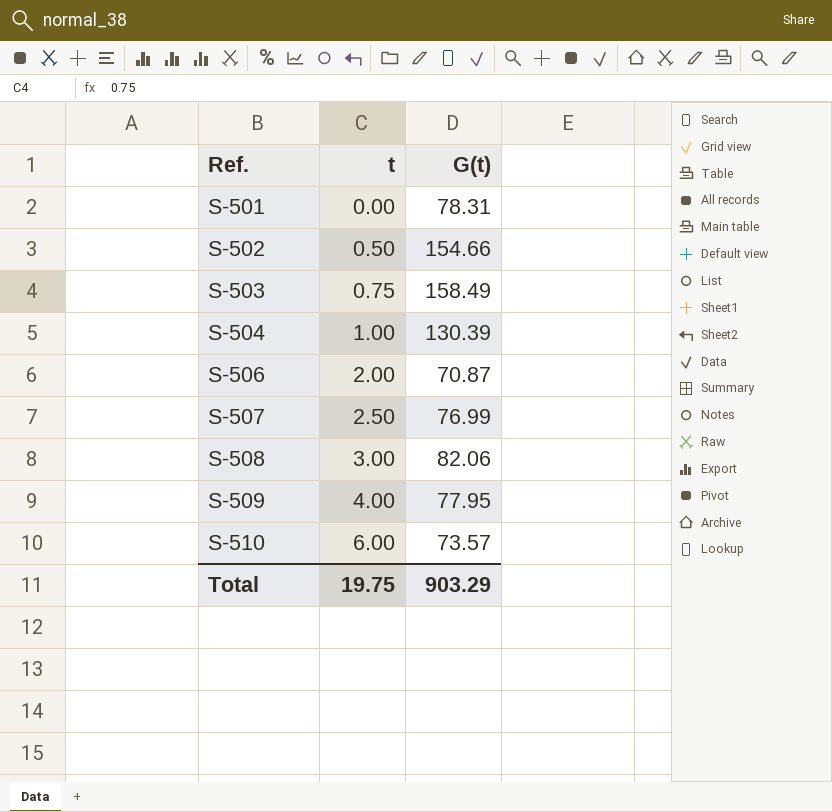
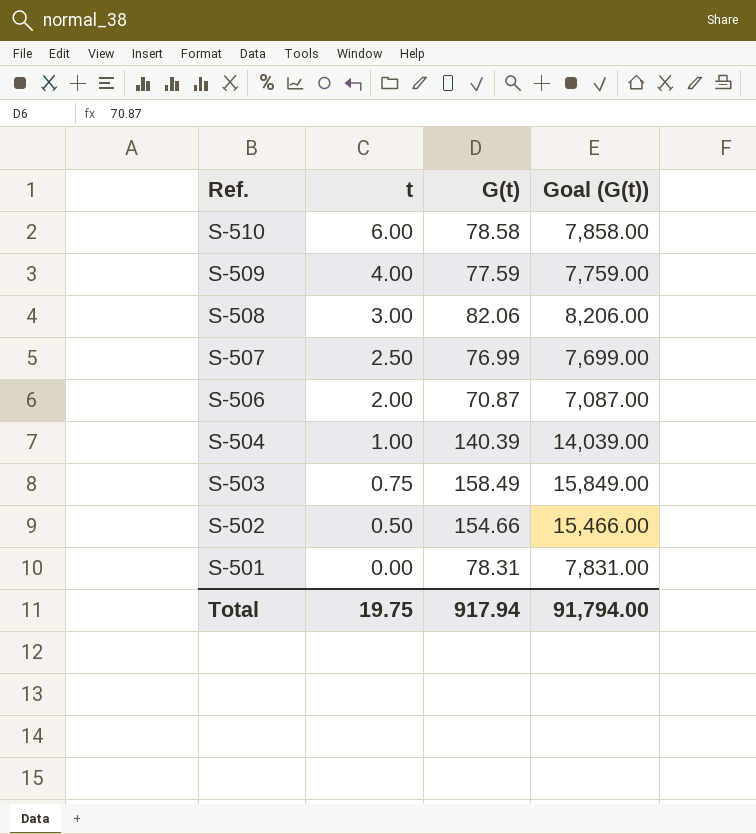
row order: Ref. ascending -> Ref. descending
column Goal (G(t)) | formula: none -> [G(t)] * 100
S-510 | G(t): 73.57 -> 78.58
S-509 | G(t): 77.95 -> 77.59
S-504 | G(t): 130.39 -> 140.39
Total | G(t): 903.29 -> 917.94

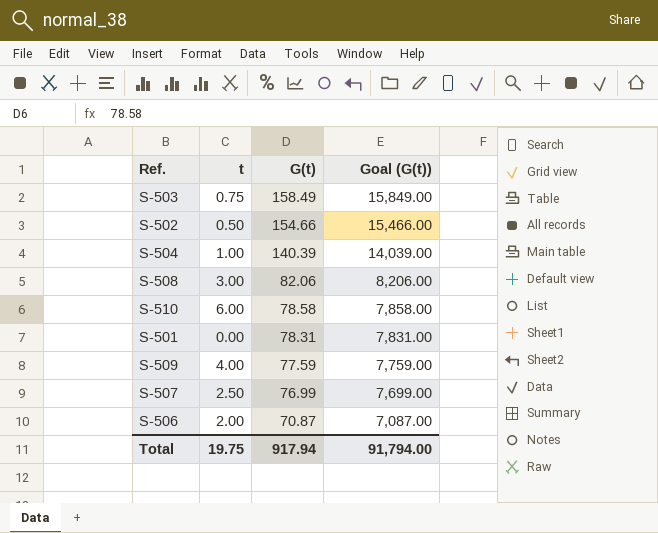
row order: Ref. descending -> G(t) descending

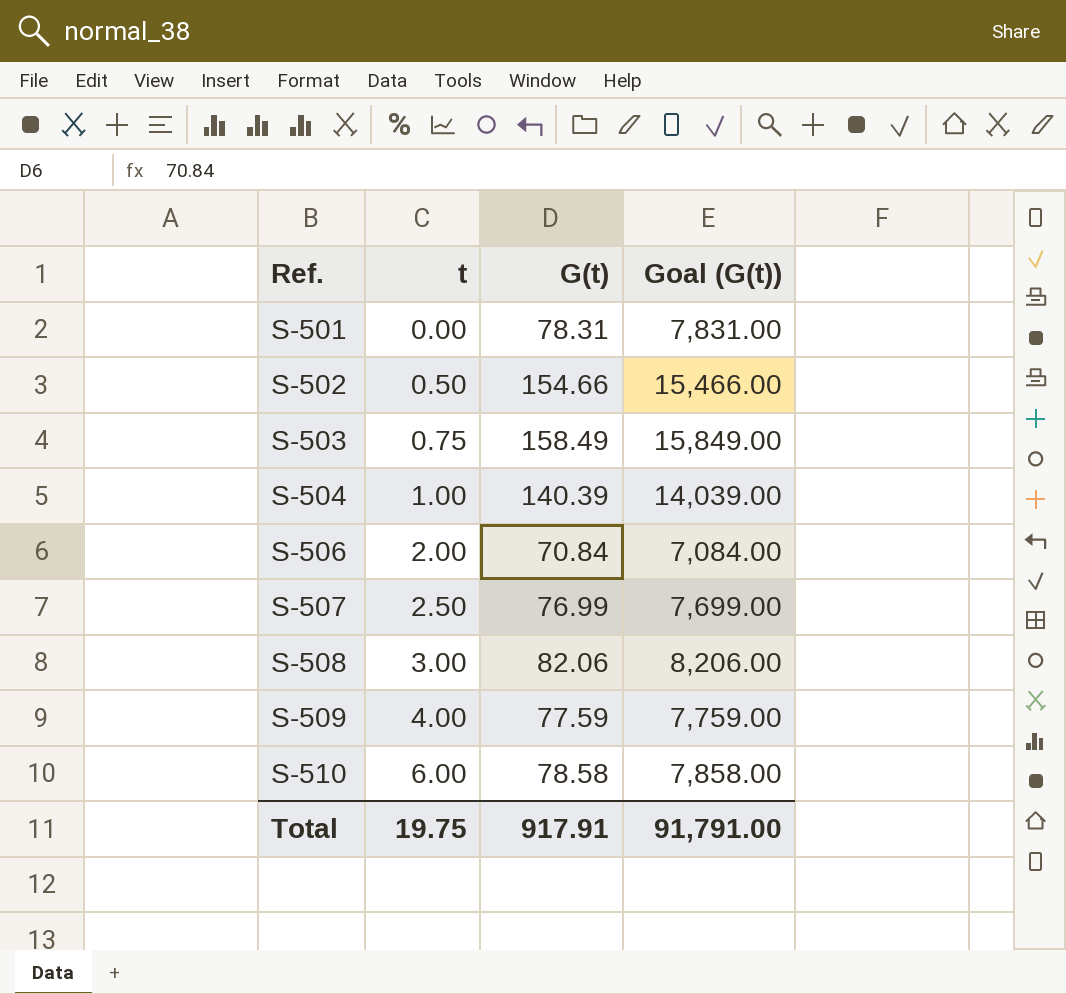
row order: G(t) descending -> Ref. ascending
S-506 | G(t): 70.87 -> 70.84
S-506 | Goal (G(t)): 7,087.00 -> 7,084.00
Total | G(t): 917.94 -> 917.91
Total | Goal (G(t)): 91,794.00 -> 91,791.00

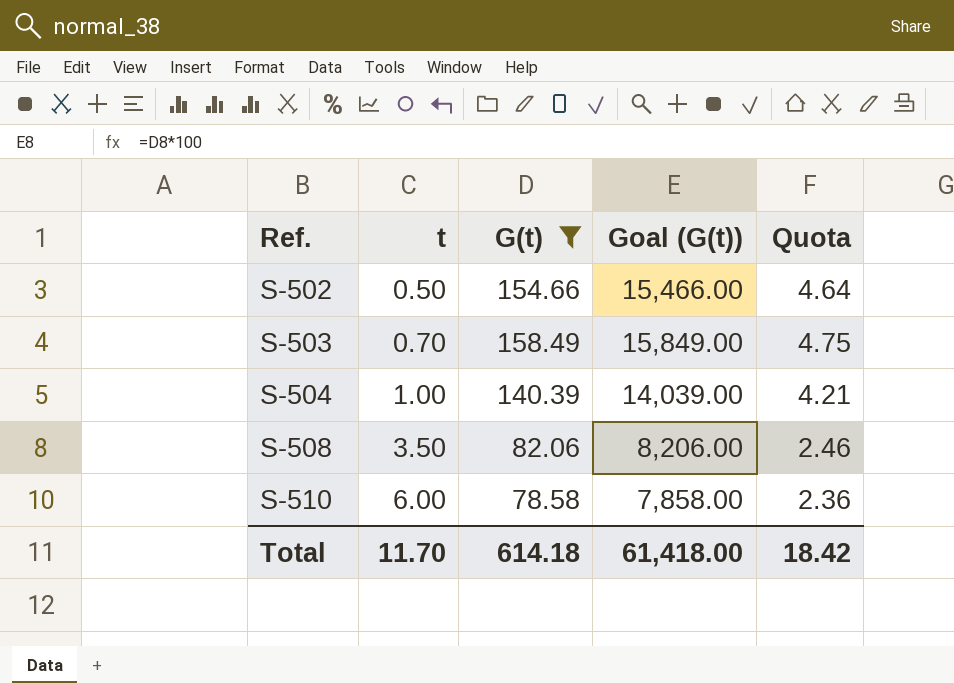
filter: none -> G(t) >= 78.58
column Quota | formula: none -> [G(t)] * 0.03
S-503 | t: 0.75 -> 0.70
S-508 | t: 3.00 -> 3.50
Total | t: 19.75 -> 11.70
Total | G(t): 917.91 -> 614.18
Total | Goal (G(t)): 91,791.00 -> 61,418.00

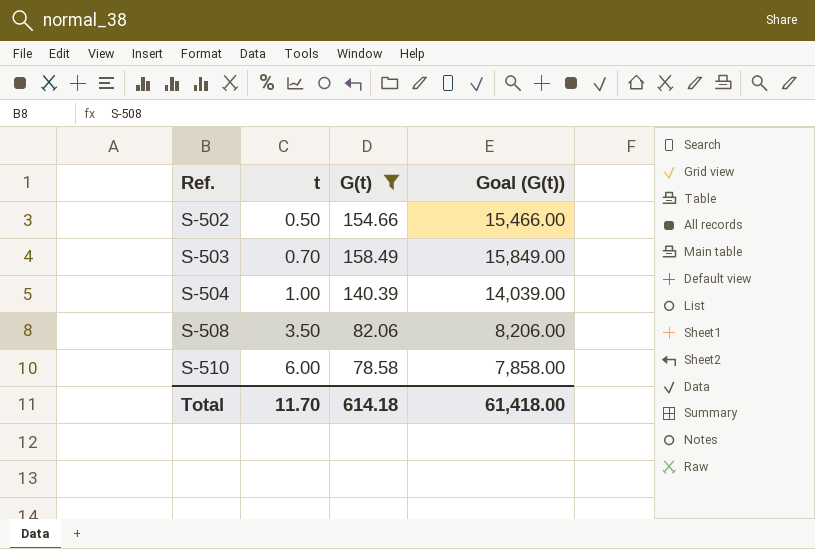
column Quota | formula: [G(t)] * 0.03 -> none

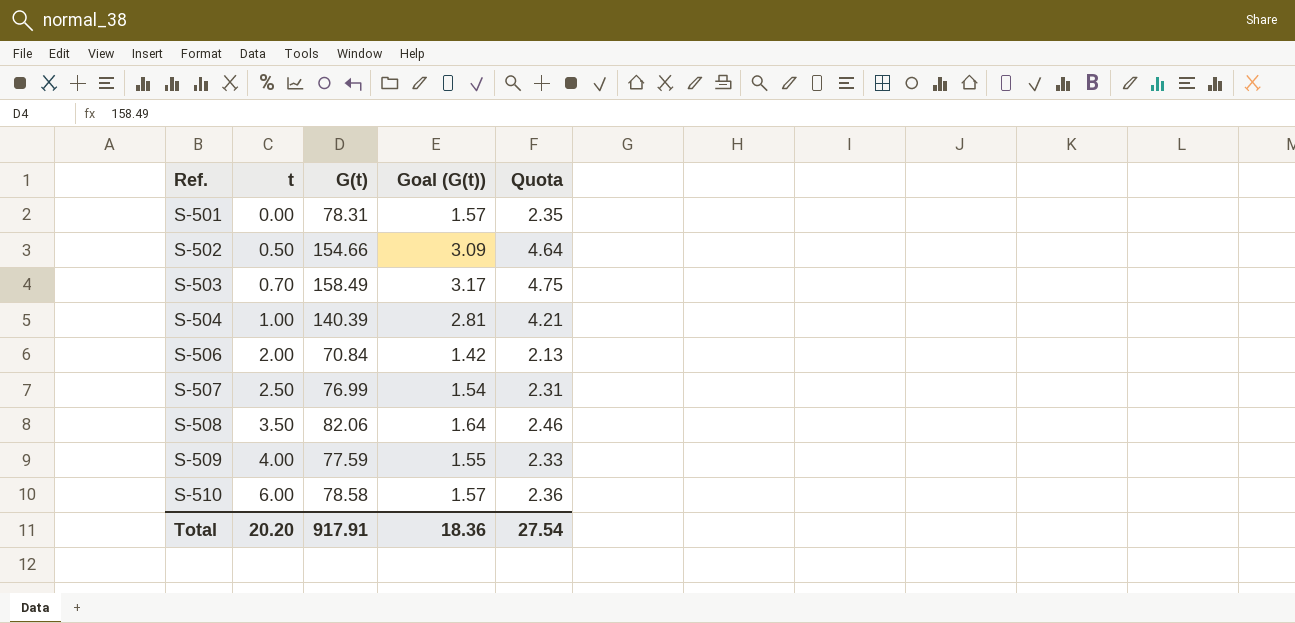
filter: G(t) >= 78.58 -> none
column Goal (G(t)) | formula: [G(t)] * 100 -> [G(t)] * 0.02
column Quota | formula: none -> [G(t)] * 0.03
Total | t: 11.70 -> 20.20
Total | G(t): 614.18 -> 917.91
Total | Goal (G(t)): 61,418.00 -> 18.36

